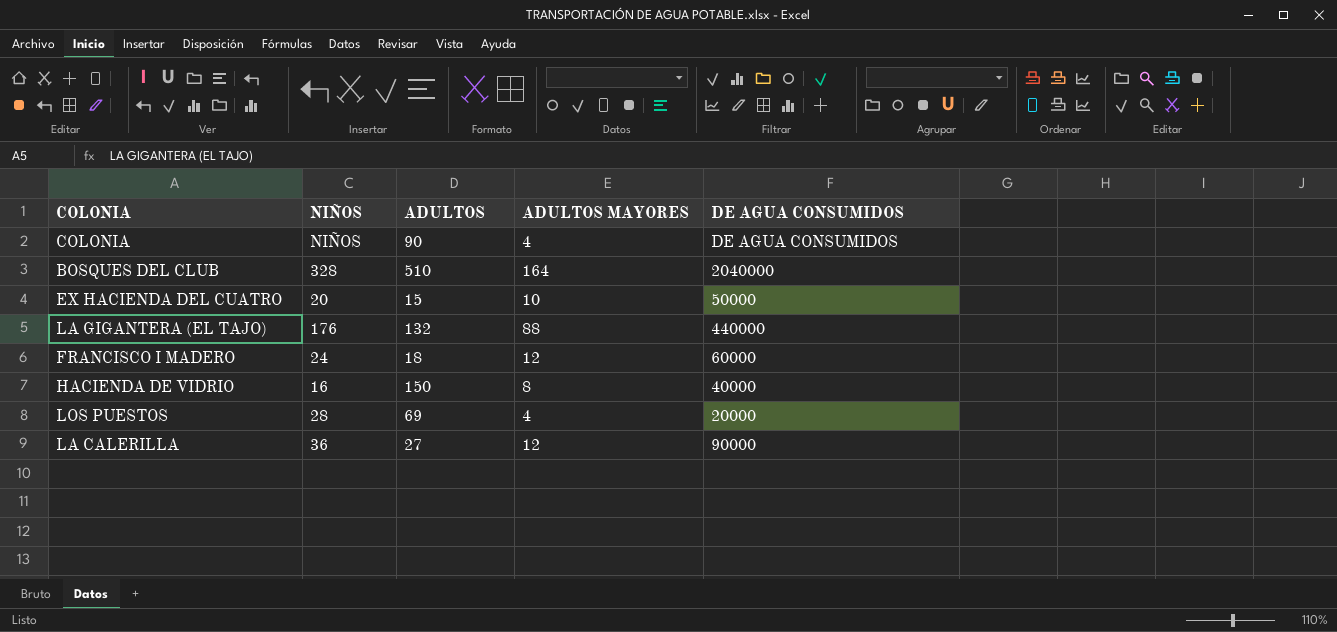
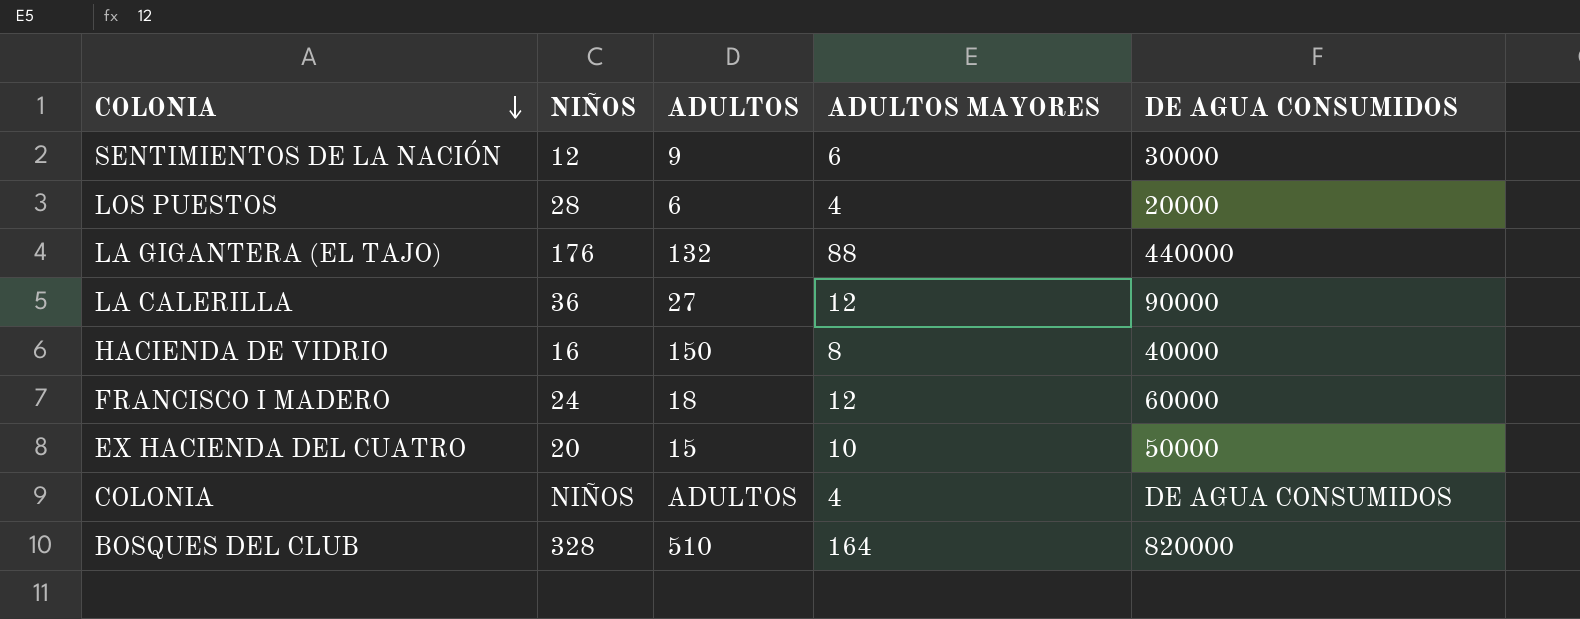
row order: none -> COLONIA descending
row SENTIMIENTOS DE LA NACIÓN: none -> 12 | 9 | 6 | 30000
LOS PUESTOS | ADULTOS: 69 -> 6
COLONIA | ADULTOS: 90 -> ADULTOS
BOSQUES DEL CLUB | DE AGUA CONSUMIDOS: 2040000 -> 820000

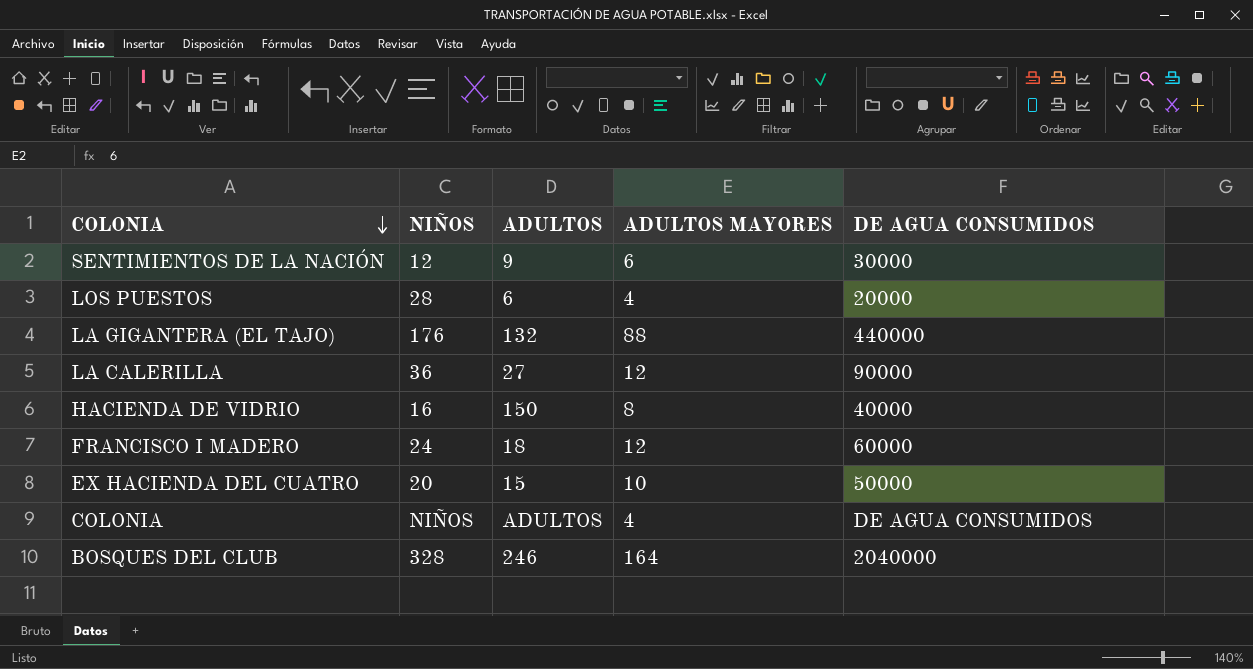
BOSQUES DEL CLUB | ADULTOS: 510 -> 246
BOSQUES DEL CLUB | DE AGUA CONSUMIDOS: 820000 -> 2040000

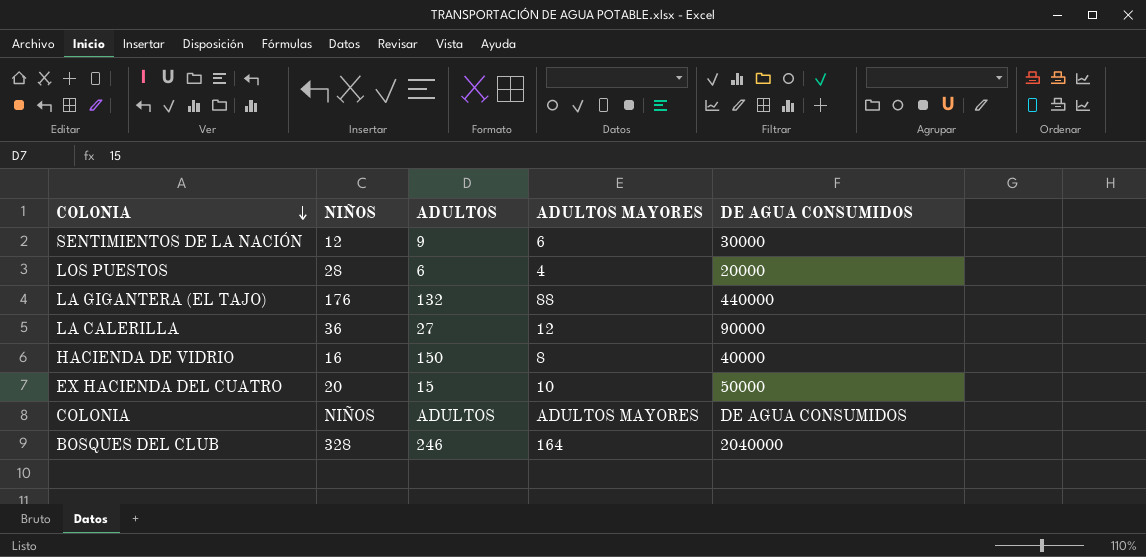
row FRANCISCO I MADERO: 24 | 18 | 12 | 60000 -> none
COLONIA | ADULTOS MAYORES: 4 -> ADULTOS MAYORES

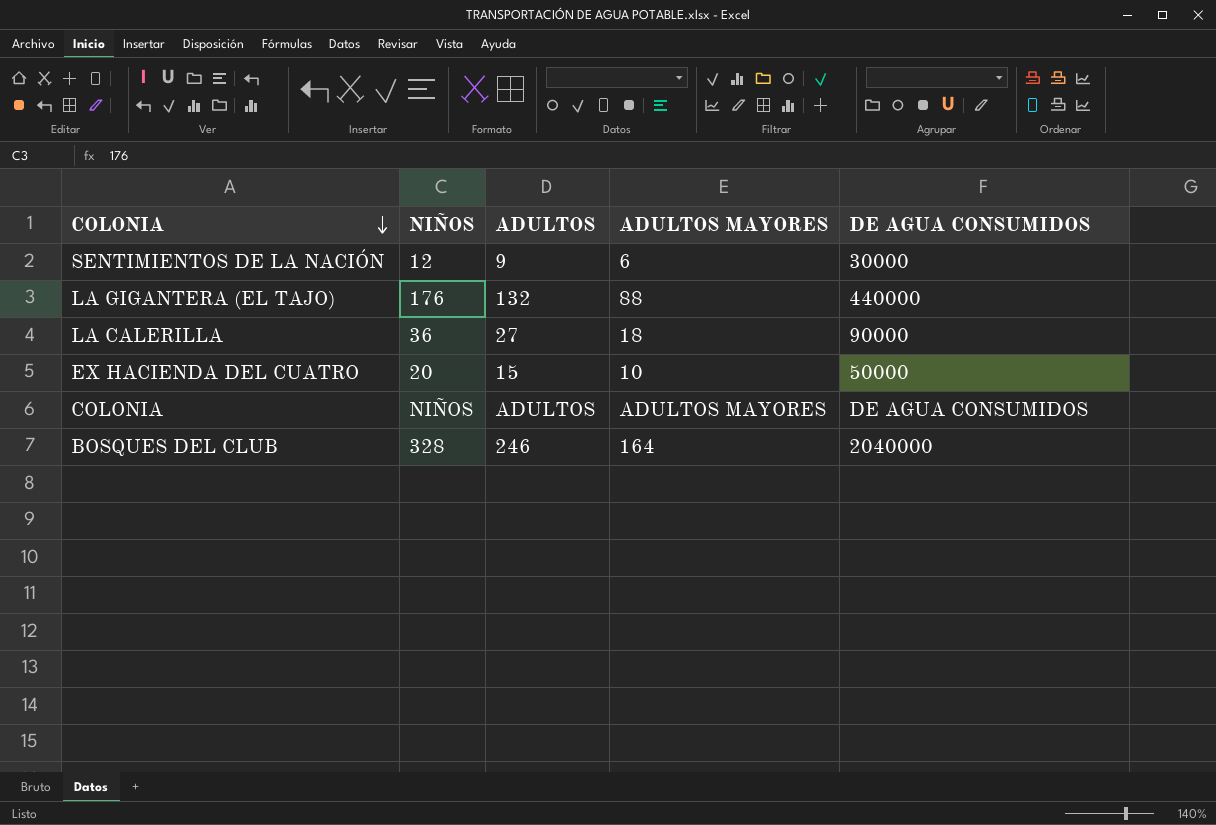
row LOS PUESTOS: 28 | 6 | 4 | 20000 -> none
row HACIENDA DE VIDRIO: 16 | 150 | 8 | 40000 -> none
LA CALERILLA | ADULTOS MAYORES: 12 -> 18

